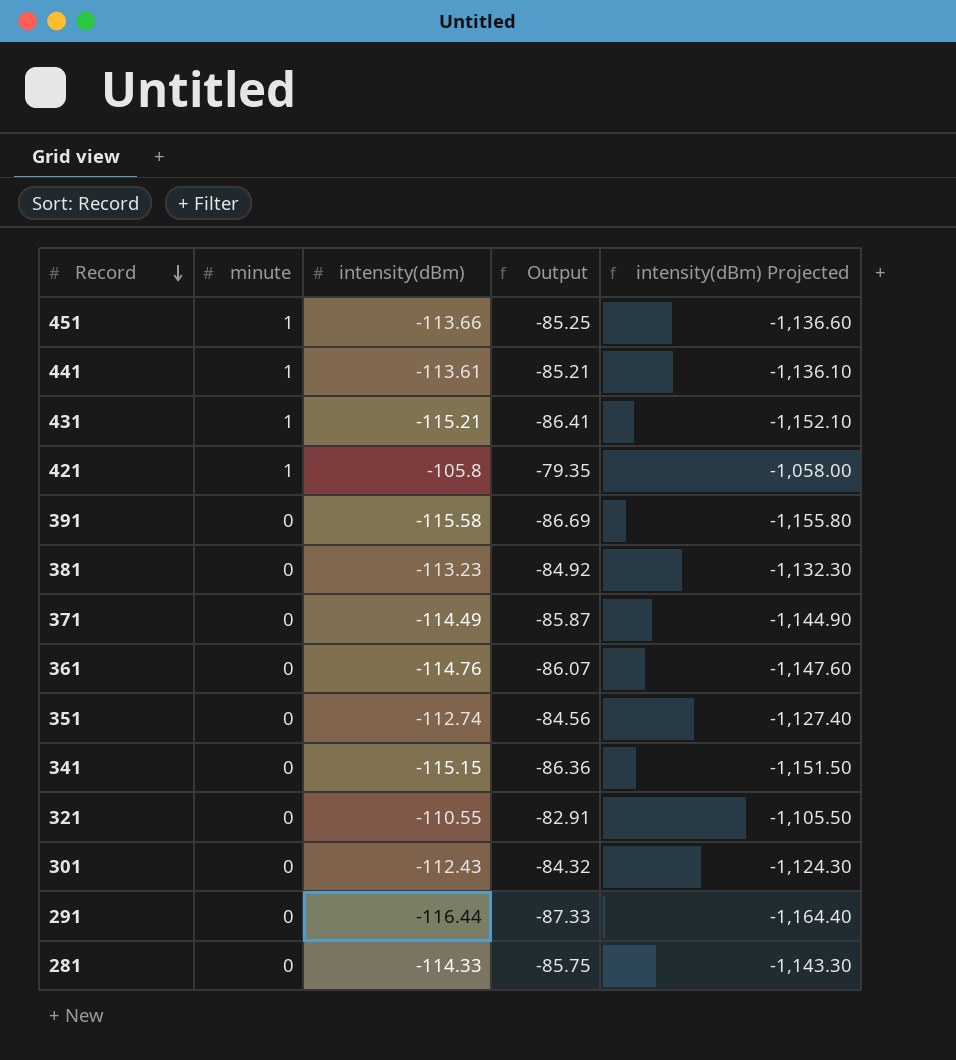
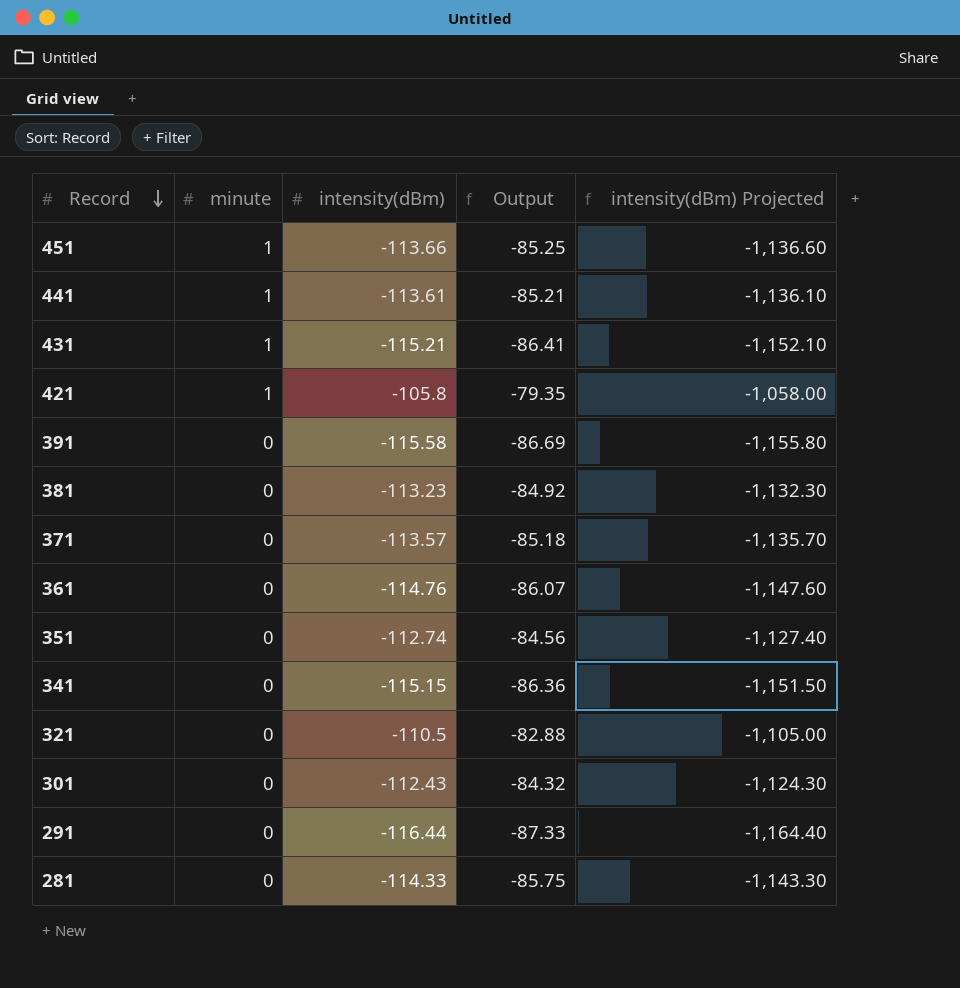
371 | intensity(dBm): -114.49 -> -113.57
371 | Output: -85.87 -> -85.18
371 | intensity(dBm) Projected: -1,144.90 -> -1,135.70
321 | intensity(dBm): -110.55 -> -110.5
321 | Output: -82.91 -> -82.88
321 | intensity(dBm) Projected: -1,105.50 -> -1,105.00

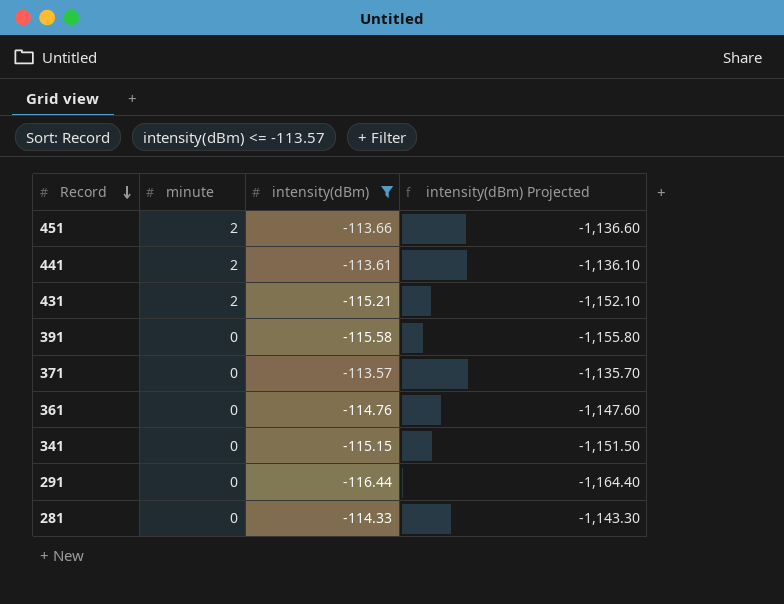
filter: none -> intensity(dBm) <= -113.57
column Output | formula: [intensity(dBm)] * 0.75 -> none
451 | minute: 1 -> 2
441 | minute: 1 -> 2
431 | minute: 1 -> 2

